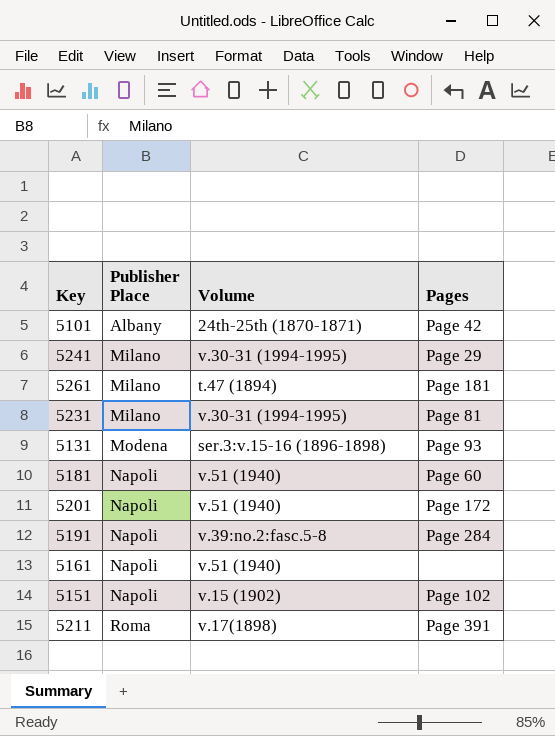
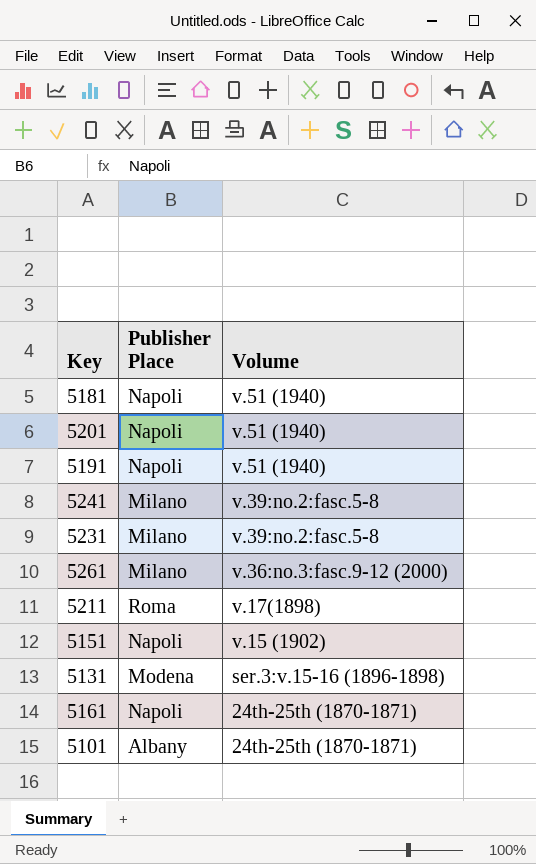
row order: Publisher Place ascending -> Volume descending
column Pages | position: 4 -> none
5191 | Volume: v.39:no.2:fasc.5-8 -> v.51 (1940)
5241 | Volume: v.30-31 (1994-1995) -> v.39:no.2:fasc.5-8
5231 | Volume: v.30-31 (1994-1995) -> v.39:no.2:fasc.5-8
5261 | Volume: t.47 (1894) -> v.36:no.3:fasc.9-12 (2000)
5161 | Volume: v.51 (1940) -> 24th-25th (1870-1871)

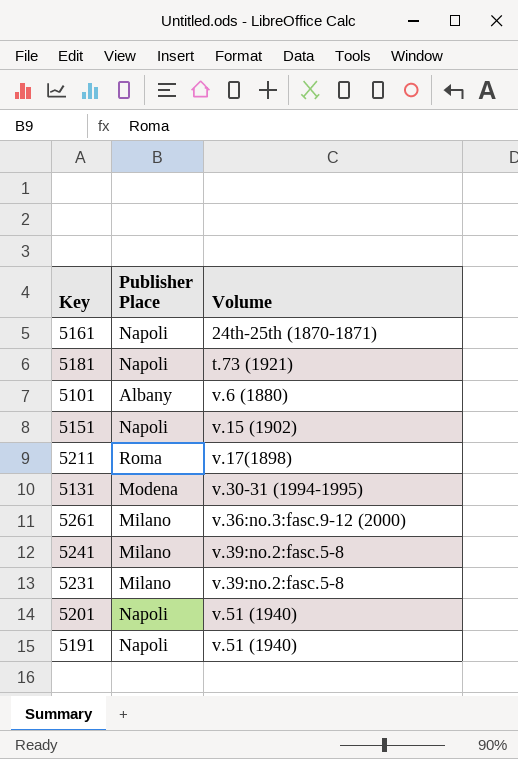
row order: Volume descending -> Volume ascending
5181 | Volume: v.51 (1940) -> t.73 (1921)
5101 | Volume: 24th-25th (1870-1871) -> v.6 (1880)
5131 | Volume: ser.3:v.15-16 (1896-1898) -> v.30-31 (1994-1995)

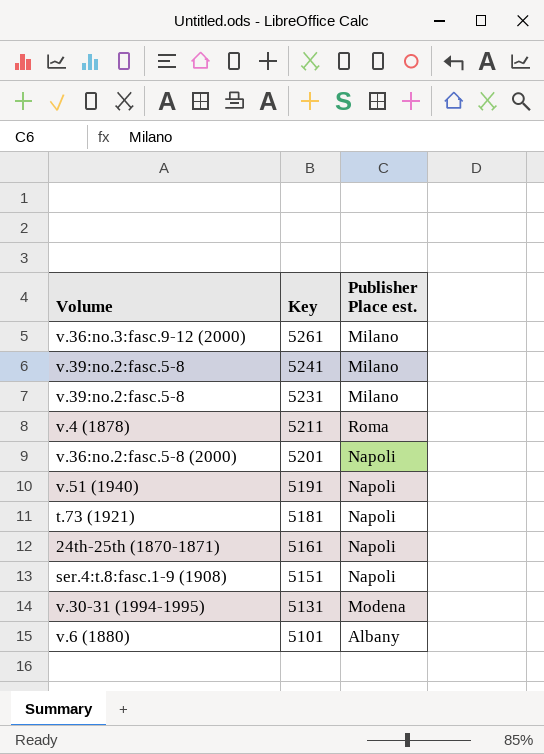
row order: Volume ascending -> Key descending
column Volume | position: 3 -> 1
column name: Publisher Place -> Publisher Place est.
5211 | Volume: v.17(1898) -> v.4 (1878)
5201 | Volume: v.51 (1940) -> v.36:no.2:fasc.5-8 (2000)
5151 | Volume: v.15 (1902) -> ser.4:t.8:fasc.1-9 (1908)

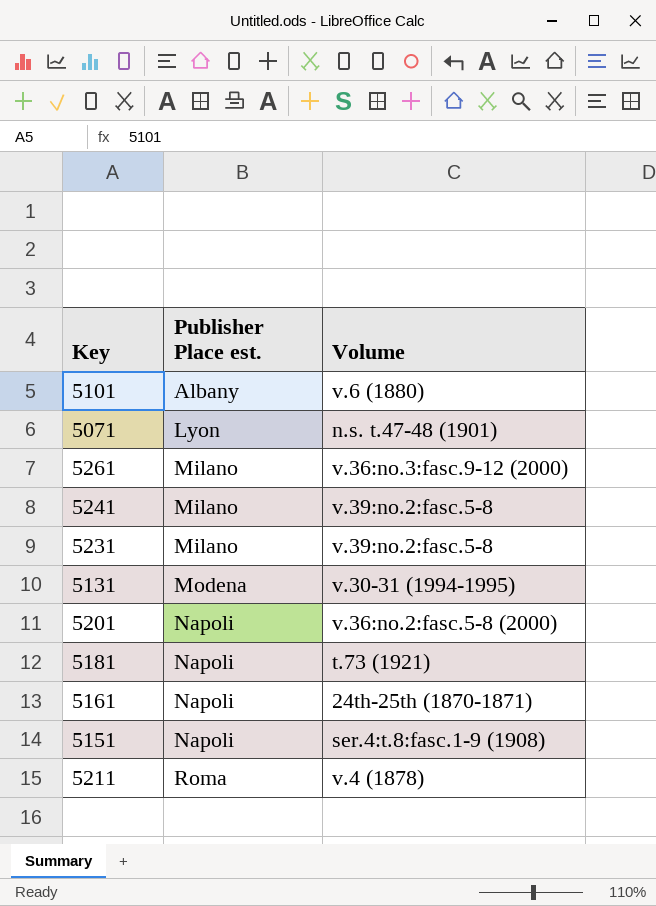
row order: Key descending -> Publisher Place est. ascending
column Volume | position: 1 -> 3
row 5191: v.51 (1940) | Napoli -> none
row 5071: none -> Lyon | n.s. t.47-48 (1901)

